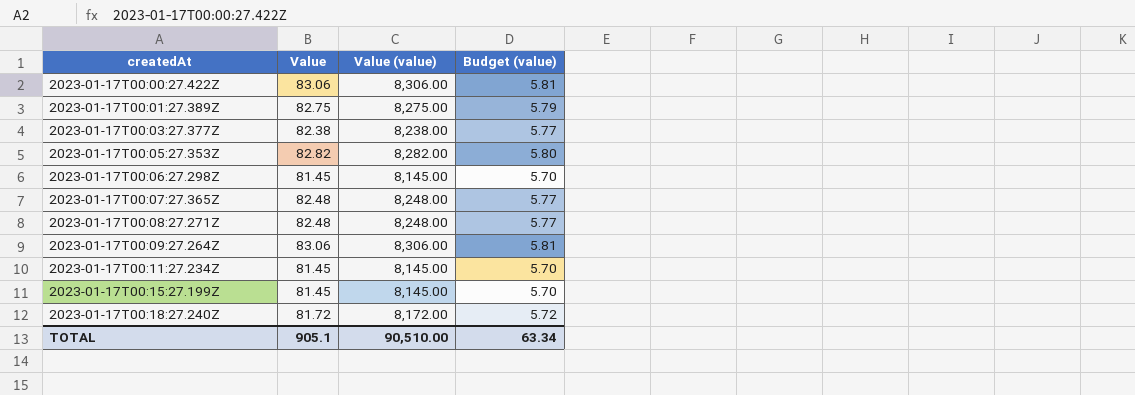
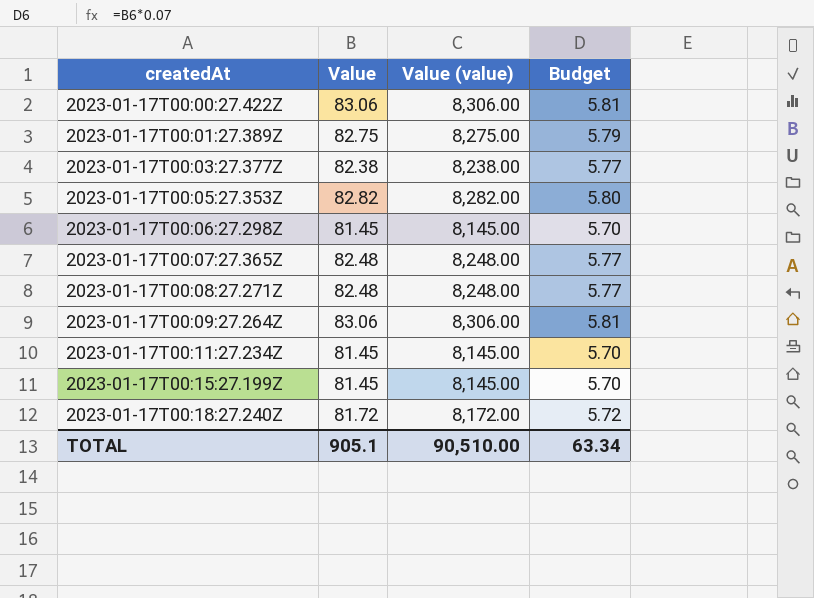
column name: Budget (value) -> Budget

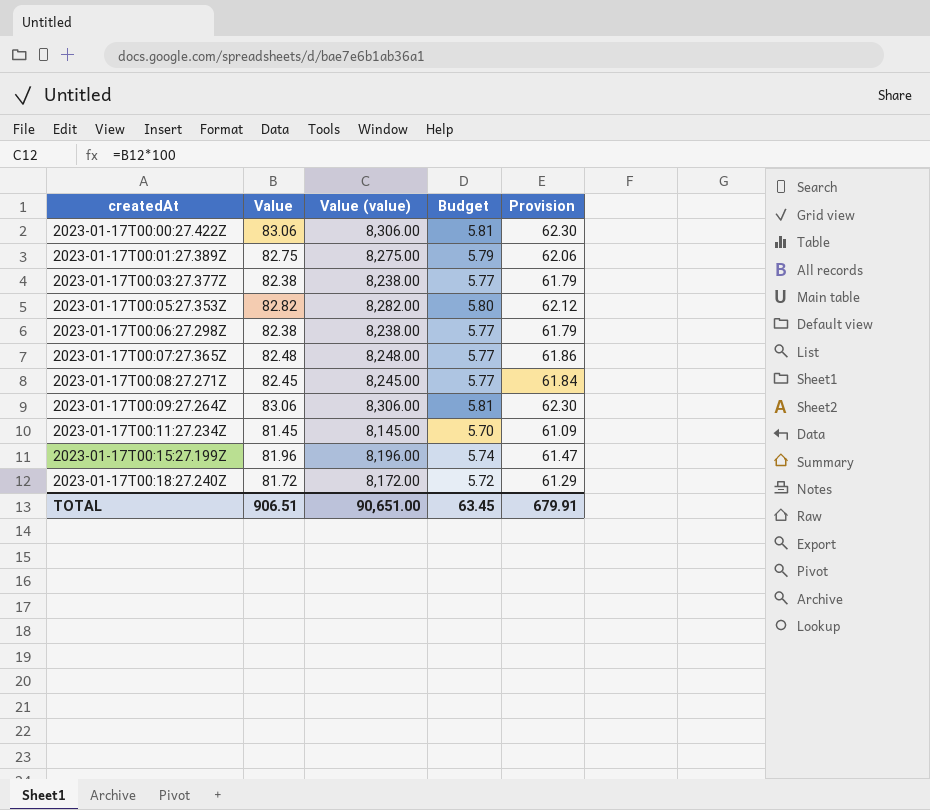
column Provision | formula: none -> [Value] * 0.75
2023-01-17T00:06:27.298Z | Value: 81.45 -> 82.38
2023-01-17T00:06:27.298Z | Value (value): 8,145.00 -> 8,238.00
2023-01-17T00:06:27.298Z | Budget: 5.70 -> 5.77
2023-01-17T00:08:27.271Z | Value: 82.48 -> 82.45
2023-01-17T00:08:27.271Z | Value (value): 8,248.00 -> 8,245.00
2023-01-17T00:15:27.199Z | Value: 81.45 -> 81.96
2023-01-17T00:15:27.199Z | Value (value): 8,145.00 -> 8,196.00
2023-01-17T00:15:27.199Z | Budget: 5.70 -> 5.74
TOTAL | Value: 905.1 -> 906.51
TOTAL | Value (value): 90,510.00 -> 90,651.00
TOTAL | Budget: 63.34 -> 63.45

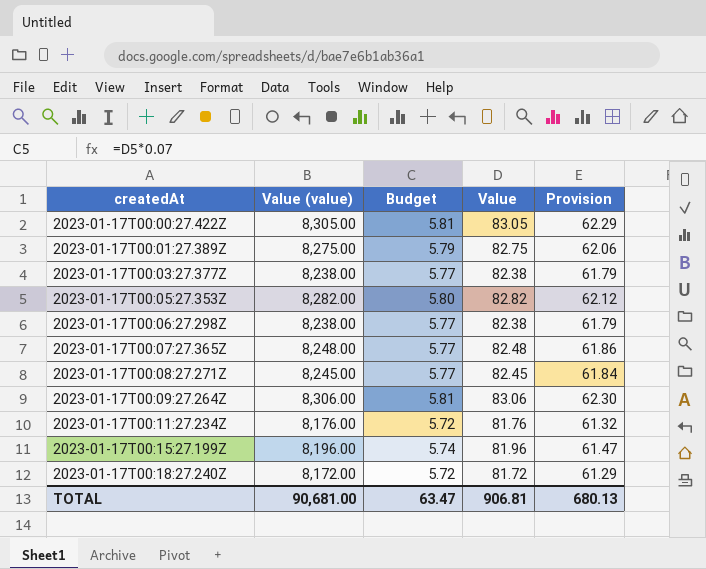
column Value | position: 2 -> 4
2023-01-17T00:00:27.422Z | Value (value): 8,306.00 -> 8,305.00
2023-01-17T00:00:27.422Z | Value: 83.06 -> 83.05
2023-01-17T00:00:27.422Z | Provision: 62.30 -> 62.29
2023-01-17T00:11:27.234Z | Value (value): 8,145.00 -> 8,176.00
2023-01-17T00:11:27.234Z | Budget: 5.70 -> 5.72
2023-01-17T00:11:27.234Z | Value: 81.45 -> 81.76
2023-01-17T00:11:27.234Z | Provision: 61.09 -> 61.32
TOTAL | Value (value): 90,651.00 -> 90,681.00
TOTAL | Budget: 63.45 -> 63.47
TOTAL | Value: 906.51 -> 906.81
TOTAL | Provision: 679.91 -> 680.13

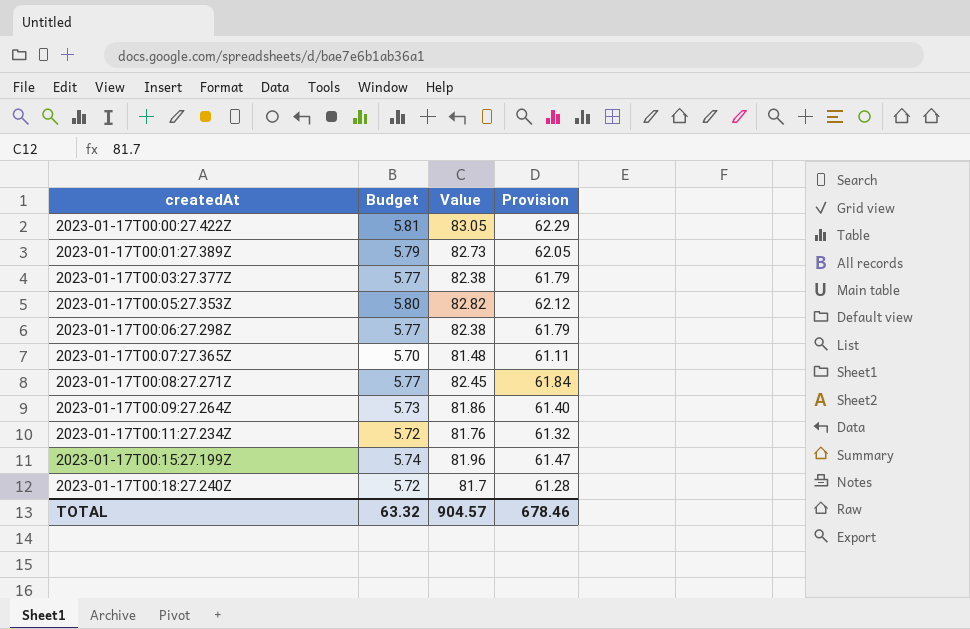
column Value (value) | formula: [Value] * 100 -> none
2023-01-17T00:01:27.389Z | Value: 82.75 -> 82.73
2023-01-17T00:01:27.389Z | Provision: 62.06 -> 62.05
2023-01-17T00:07:27.365Z | Budget: 5.77 -> 5.70
2023-01-17T00:07:27.365Z | Value: 82.48 -> 81.48
2023-01-17T00:07:27.365Z | Provision: 61.86 -> 61.11
2023-01-17T00:09:27.264Z | Budget: 5.81 -> 5.73
2023-01-17T00:09:27.264Z | Value: 83.06 -> 81.86
2023-01-17T00:09:27.264Z | Provision: 62.30 -> 61.40
2023-01-17T00:18:27.240Z | Value: 81.72 -> 81.7
2023-01-17T00:18:27.240Z | Provision: 61.29 -> 61.28
TOTAL | Budget: 63.47 -> 63.32
TOTAL | Value: 906.81 -> 904.57
TOTAL | Provision: 680.13 -> 678.46

